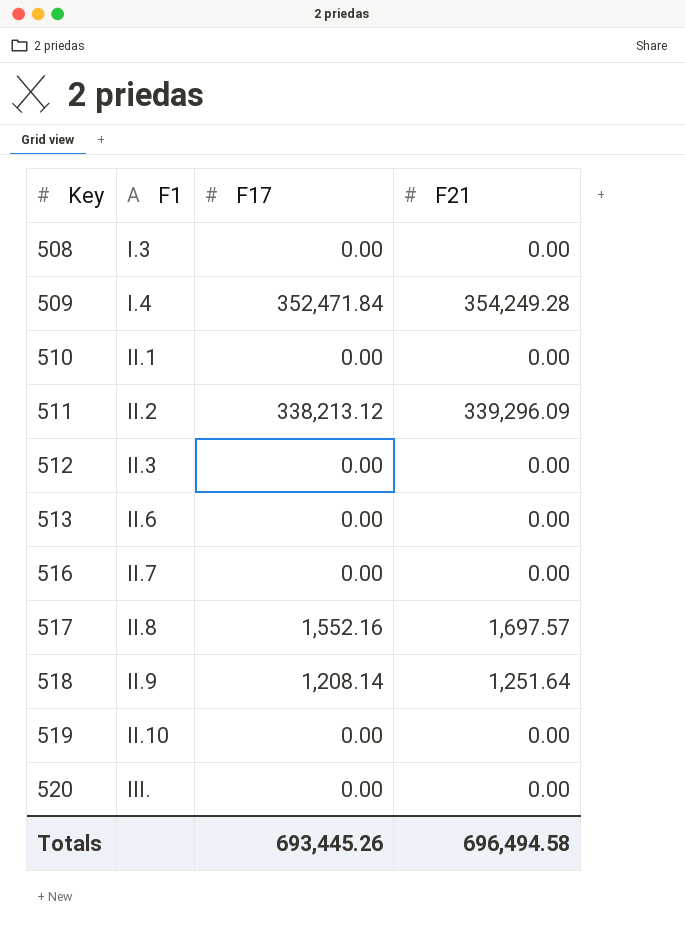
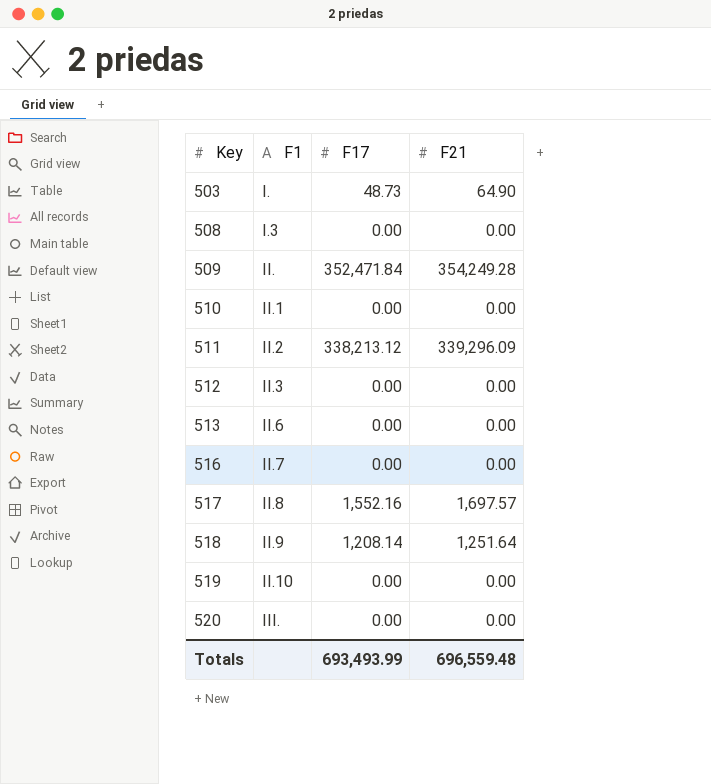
row 503: none -> I. | 48.73 | 64.90
509 | F1: I.4 -> II.
Totals | F17: 693,445.26 -> 693,493.99
Totals | F21: 696,494.58 -> 696,559.48

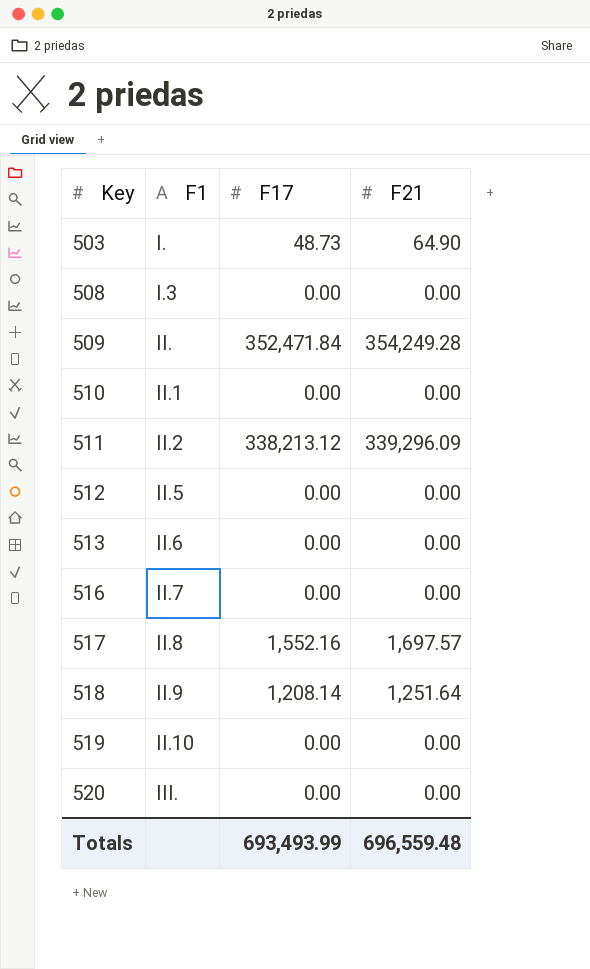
512 | F1: II.3 -> II.5

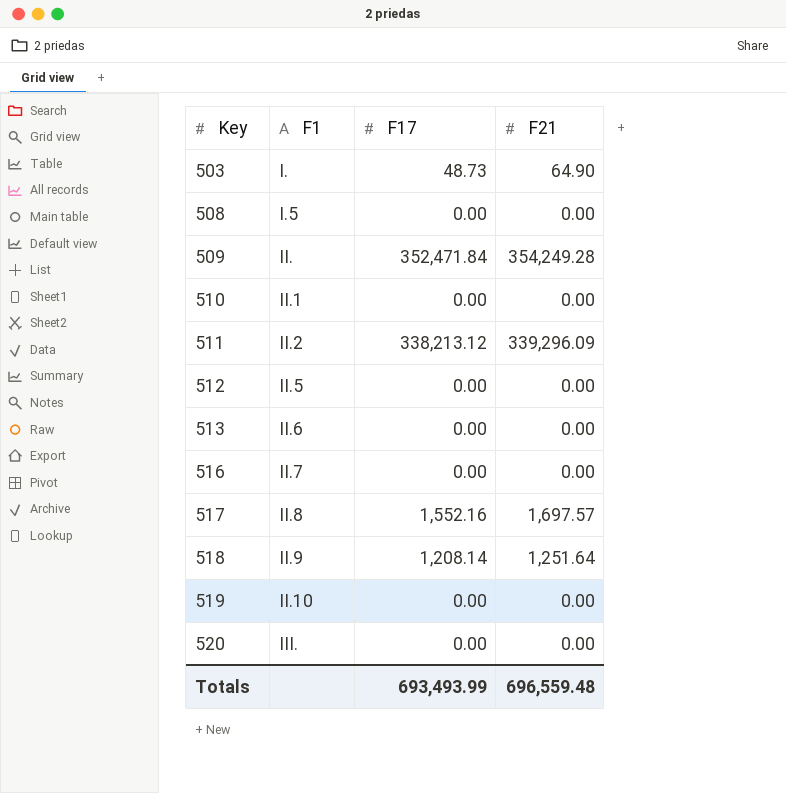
508 | F1: I.3 -> I.5

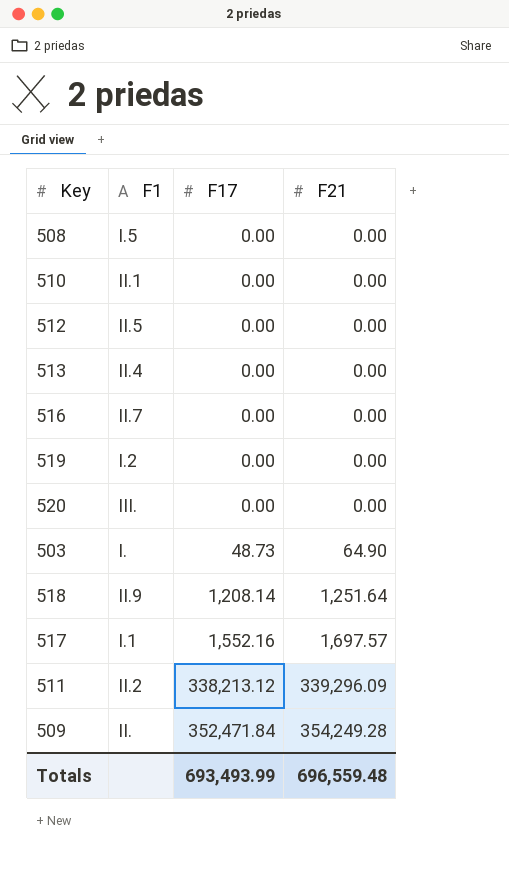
row order: Key ascending -> F17 ascending
513 | F1: II.6 -> II.4
519 | F1: II.10 -> I.2
517 | F1: II.8 -> I.1

